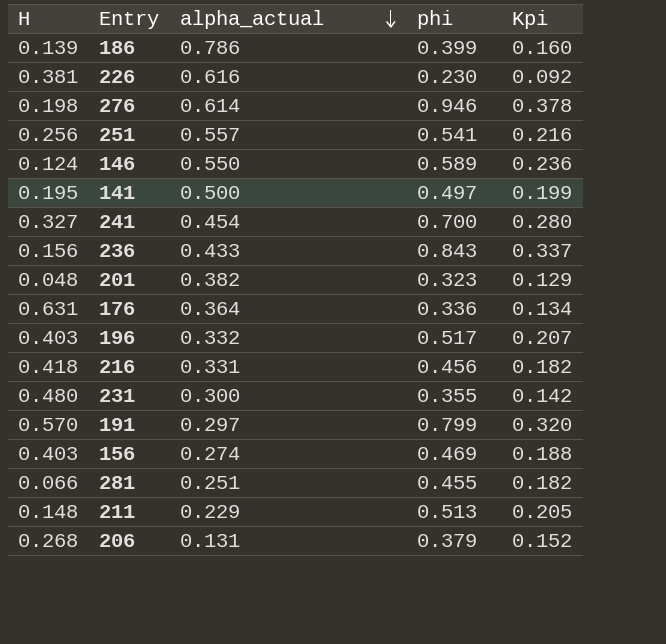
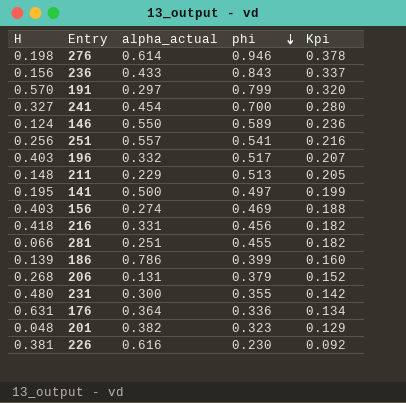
row order: alpha_actual descending -> phi descending

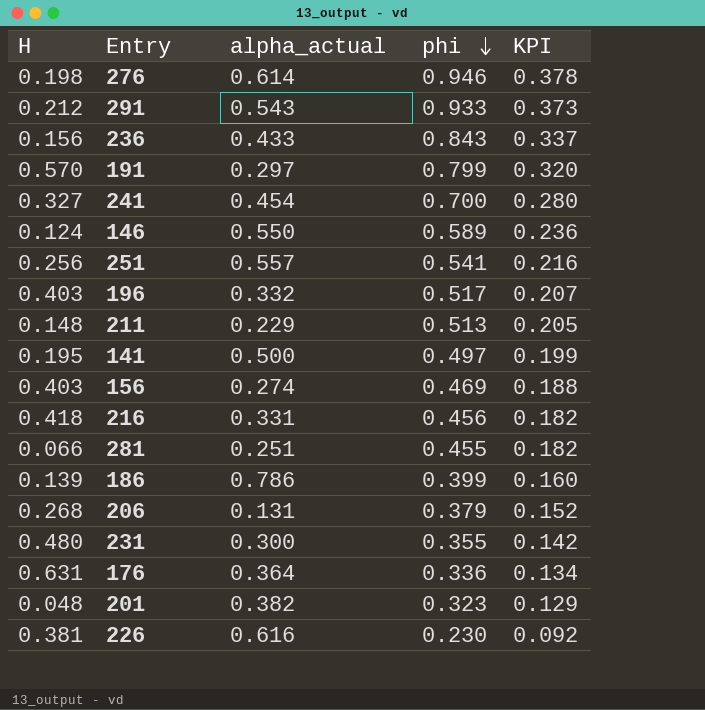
column name: Kpi -> KPI
row 291: none -> 0.212 | 0.543 | 0.933 | 0.373

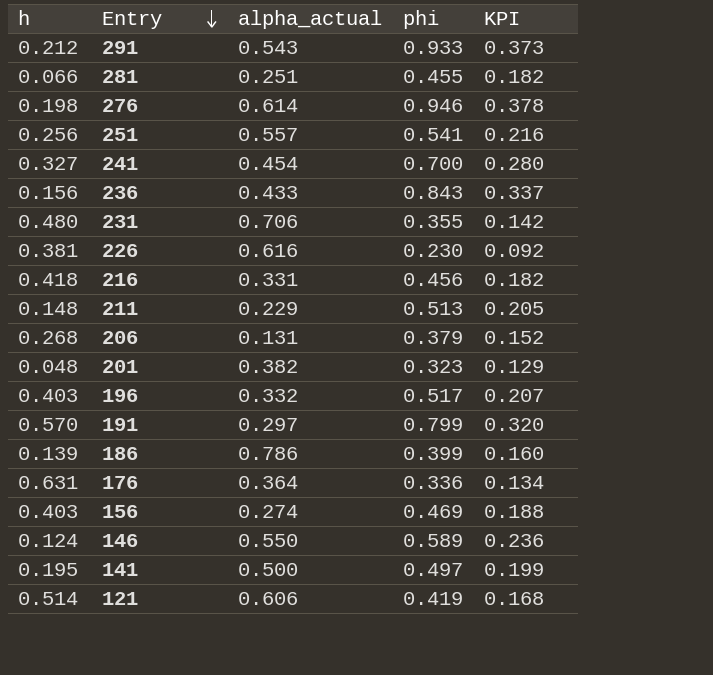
row order: phi descending -> Entry descending
column name: H -> h
231 | alpha_actual: 0.300 -> 0.706
row 121: none -> 0.514 | 0.606 | 0.419 | 0.168

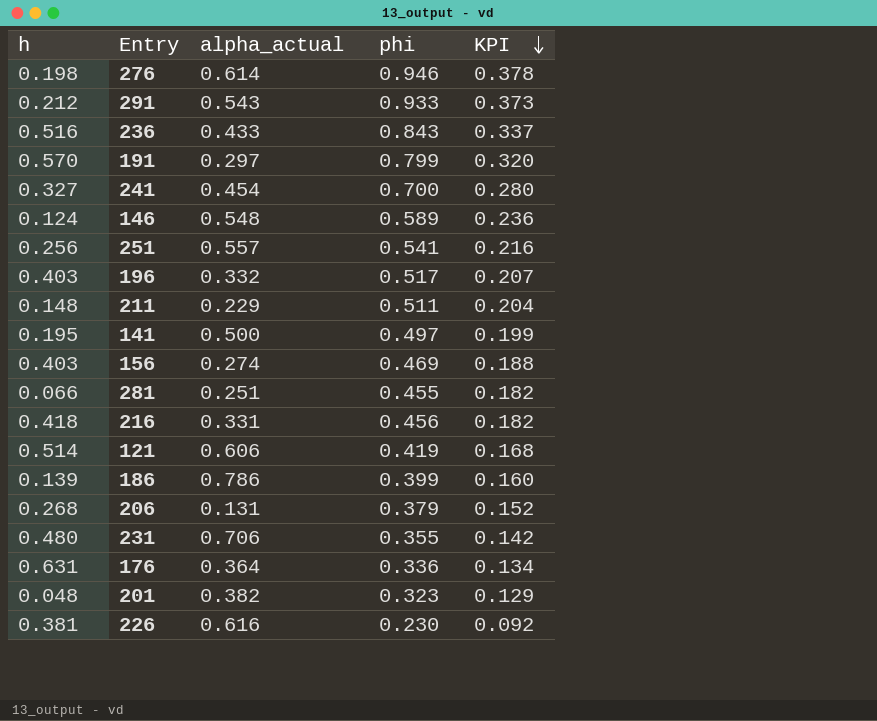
row order: Entry descending -> KPI descending
236 | h: 0.156 -> 0.516
146 | alpha_actual: 0.550 -> 0.548
211 | phi: 0.513 -> 0.511
211 | KPI: 0.205 -> 0.204

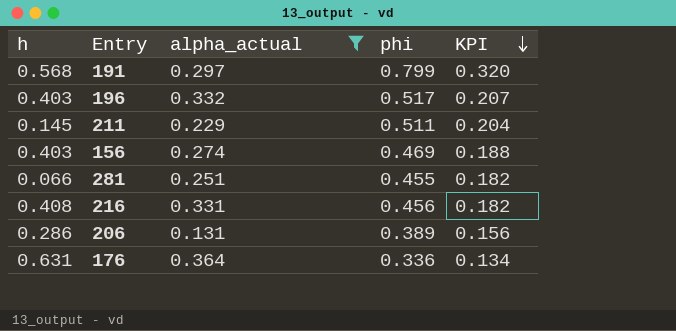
filter: none -> alpha_actual <= 0.364
191 | h: 0.570 -> 0.568
211 | h: 0.148 -> 0.145
216 | h: 0.418 -> 0.408
206 | h: 0.268 -> 0.286
206 | phi: 0.379 -> 0.389
206 | KPI: 0.152 -> 0.156

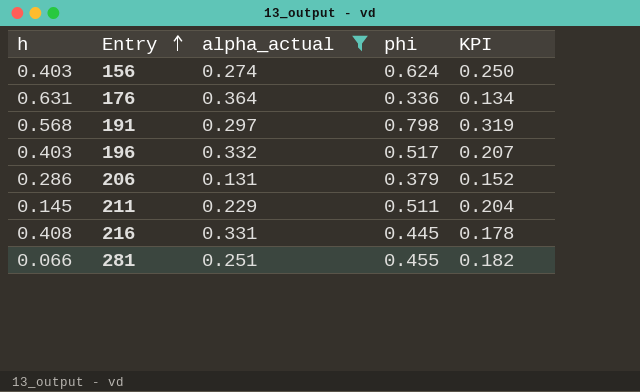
row order: KPI descending -> Entry ascending
156 | phi: 0.469 -> 0.624
156 | KPI: 0.188 -> 0.250
191 | phi: 0.799 -> 0.798
191 | KPI: 0.320 -> 0.319
206 | phi: 0.389 -> 0.379
206 | KPI: 0.156 -> 0.152
216 | phi: 0.456 -> 0.445
216 | KPI: 0.182 -> 0.178

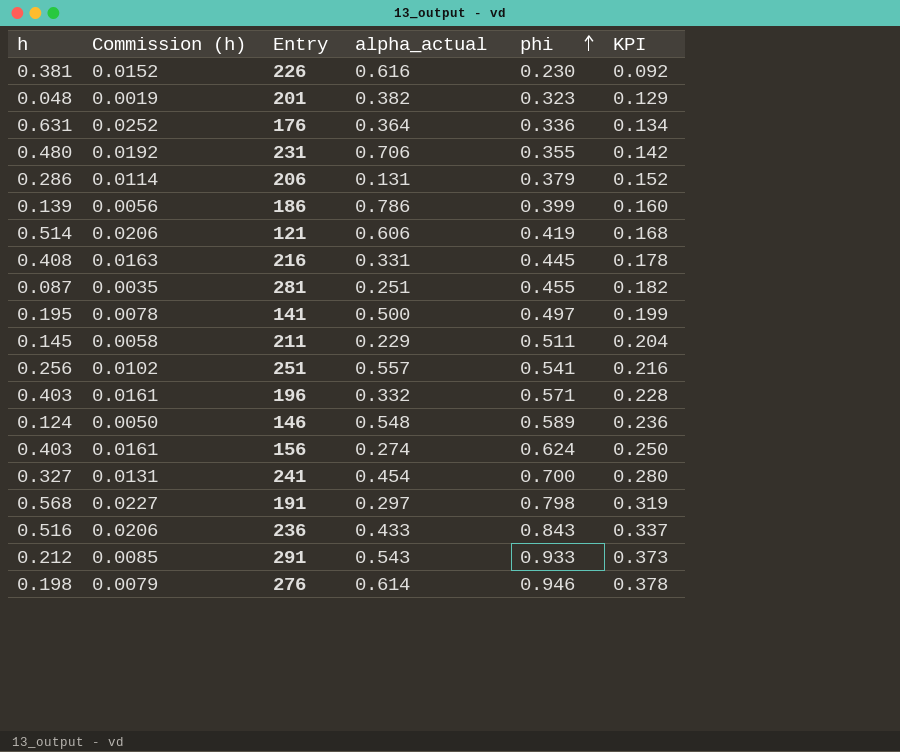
filter: alpha_actual <= 0.364 -> none
row order: Entry ascending -> phi ascending
column Commission (h) | formula: none -> [h] * 0.04
281 | h: 0.066 -> 0.087
196 | phi: 0.517 -> 0.571
196 | KPI: 0.207 -> 0.228

